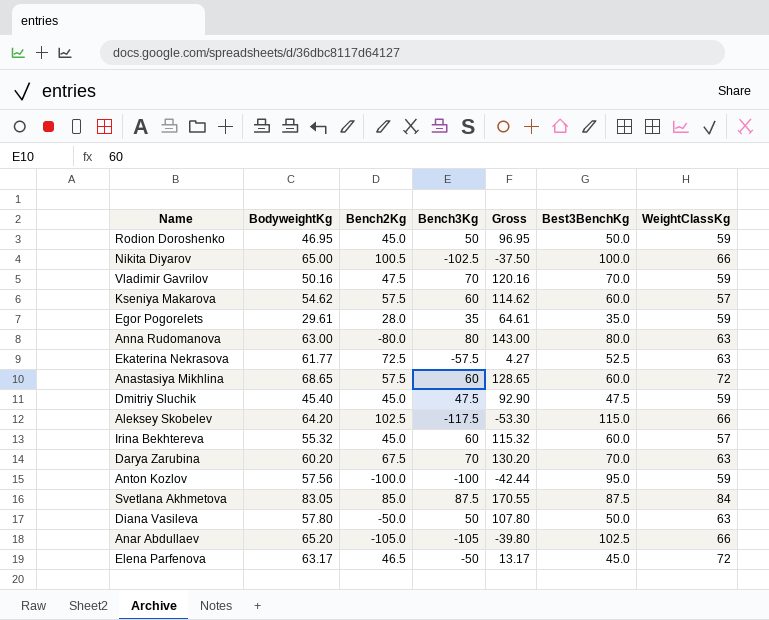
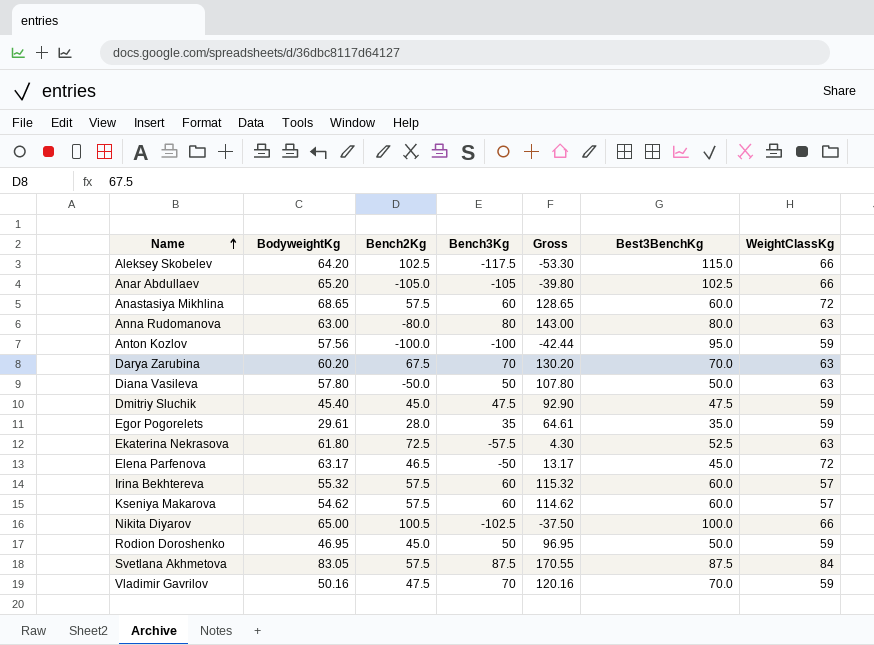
row order: none -> Name ascending
Ekaterina Nekrasova | BodyweightKg: 61.77 -> 61.80
Ekaterina Nekrasova | Gross: 4.27 -> 4.30
Irina Bekhtereva | Bench2Kg: 45.0 -> 57.5
Svetlana Akhmetova | Bench2Kg: 85.0 -> 57.5

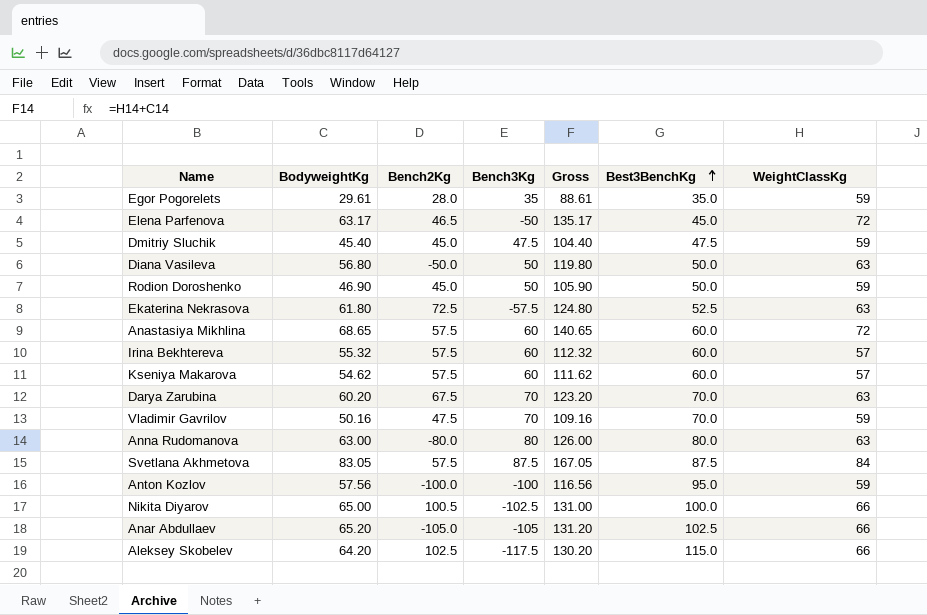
row order: Name ascending -> Best3BenchKg ascending
column Gross | formula: [BodyweightKg] + [Bench3Kg] -> [BodyweightKg] + [WeightClassKg]
Diana Vasileva | BodyweightKg: 57.80 -> 56.80
Rodion Doroshenko | BodyweightKg: 46.95 -> 46.90

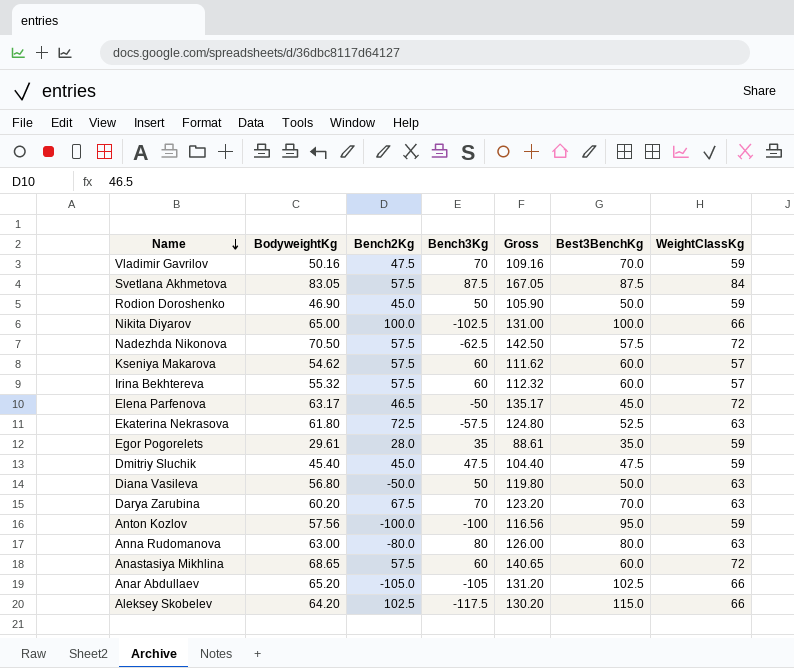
row order: Best3BenchKg ascending -> Name descending
Nikita Diyarov | Bench2Kg: 100.5 -> 100.0
row Nadezhda Nikonova: none -> 70.50 | 57.5 | -62.5 | 142.50 | 57.5 | 72

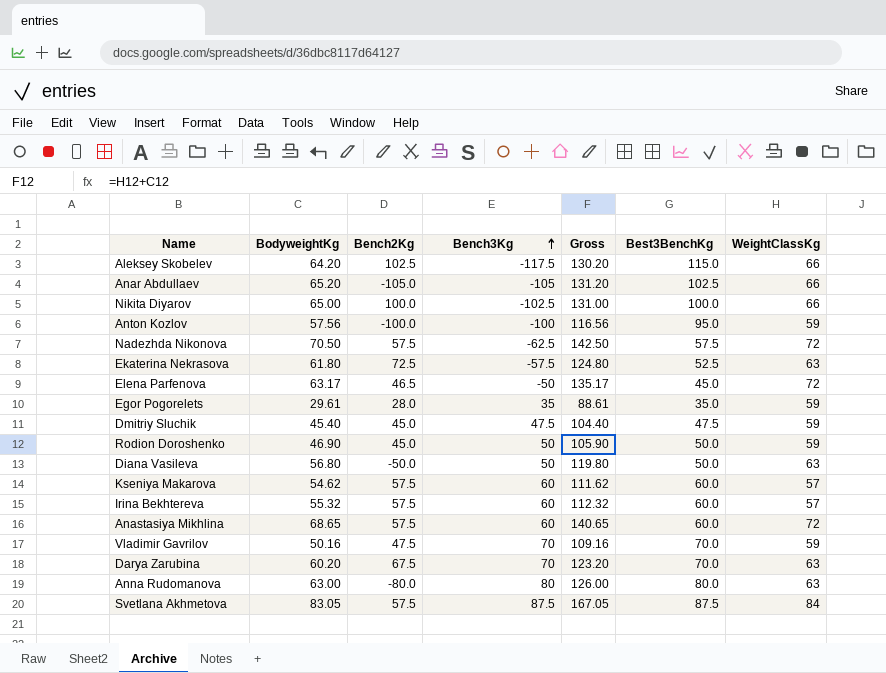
row order: Name descending -> Bench3Kg ascending

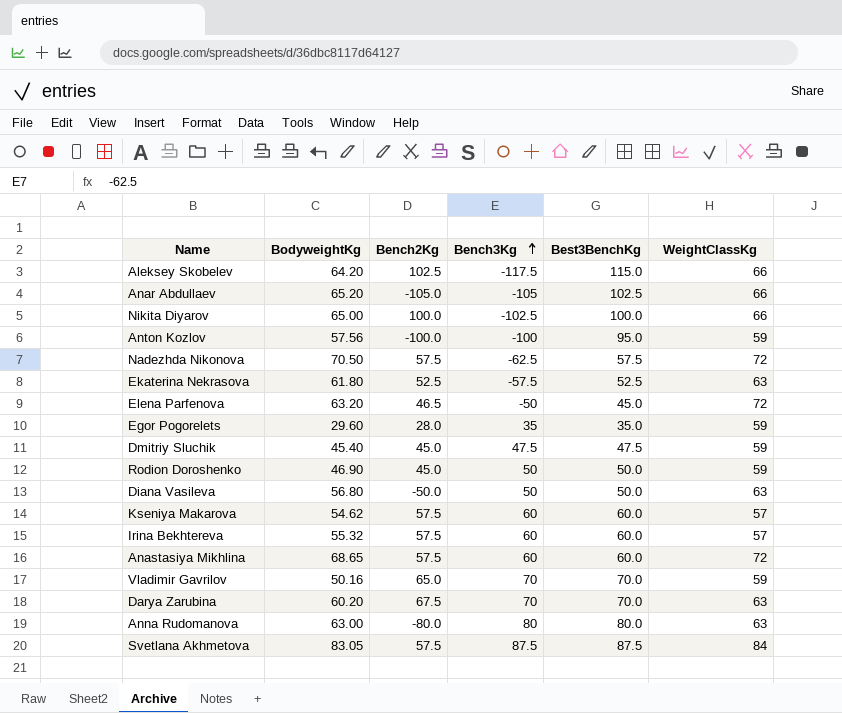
column Gross | formula: [BodyweightKg] + [WeightClassKg] -> none
Ekaterina Nekrasova | Bench2Kg: 72.5 -> 52.5
Elena Parfenova | BodyweightKg: 63.17 -> 63.20
Egor Pogorelets | BodyweightKg: 29.61 -> 29.60
Vladimir Gavrilov | Bench2Kg: 47.5 -> 65.0

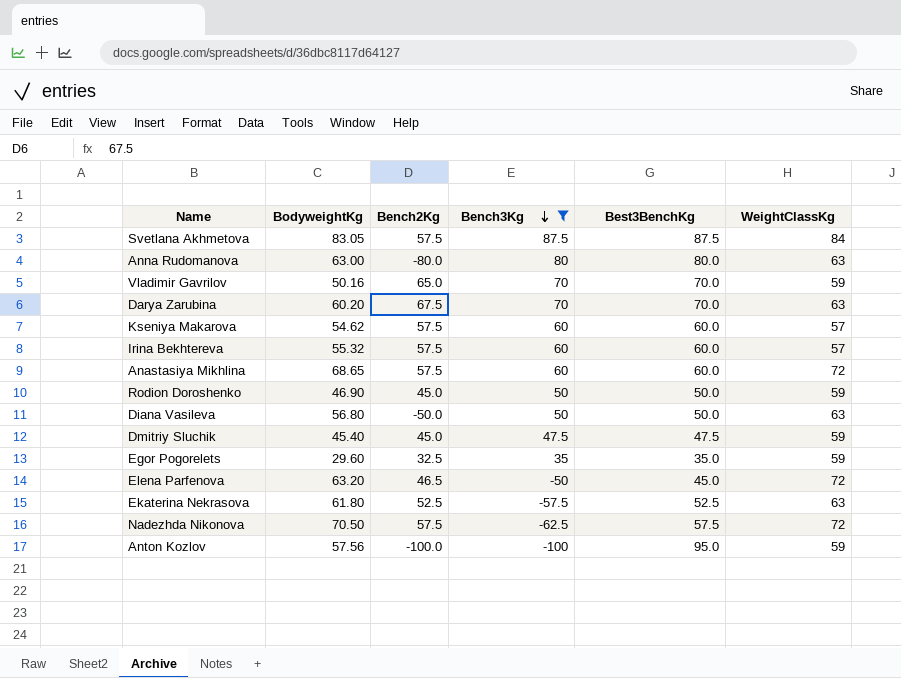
filter: none -> Bench3Kg >= -100
row order: Bench3Kg ascending -> Bench3Kg descending
Egor Pogorelets | Bench2Kg: 28.0 -> 32.5

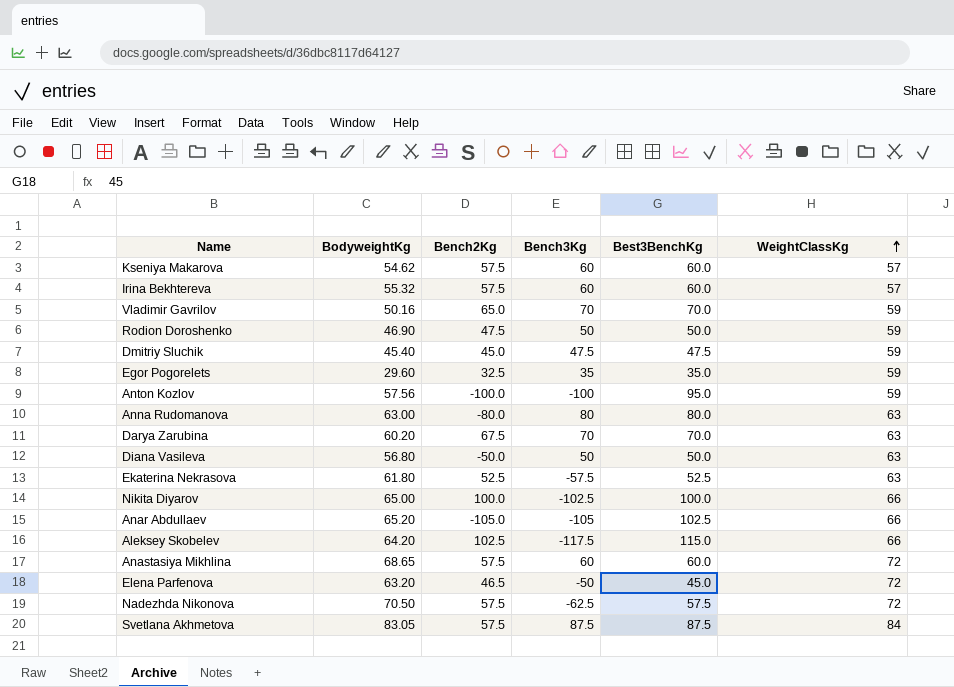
filter: Bench3Kg >= -100 -> none
row order: Bench3Kg descending -> WeightClassKg ascending
Rodion Doroshenko | Bench2Kg: 45.0 -> 47.5

